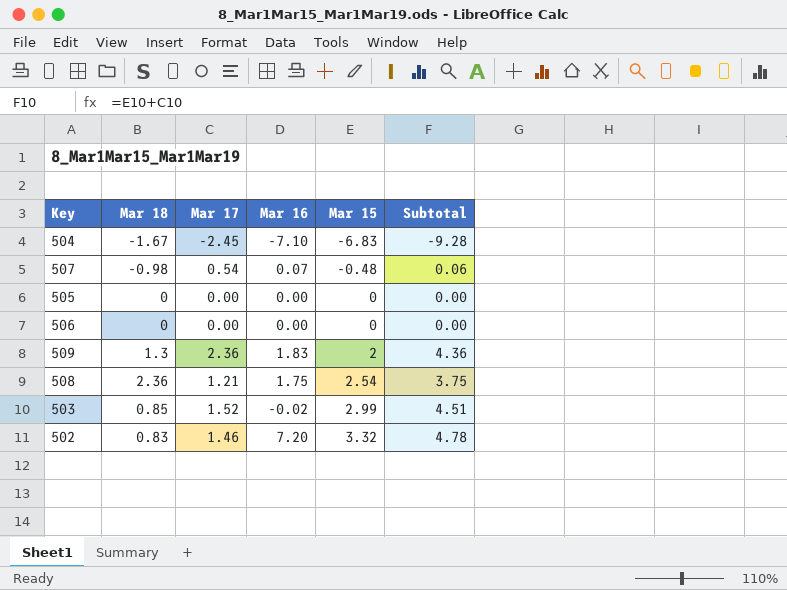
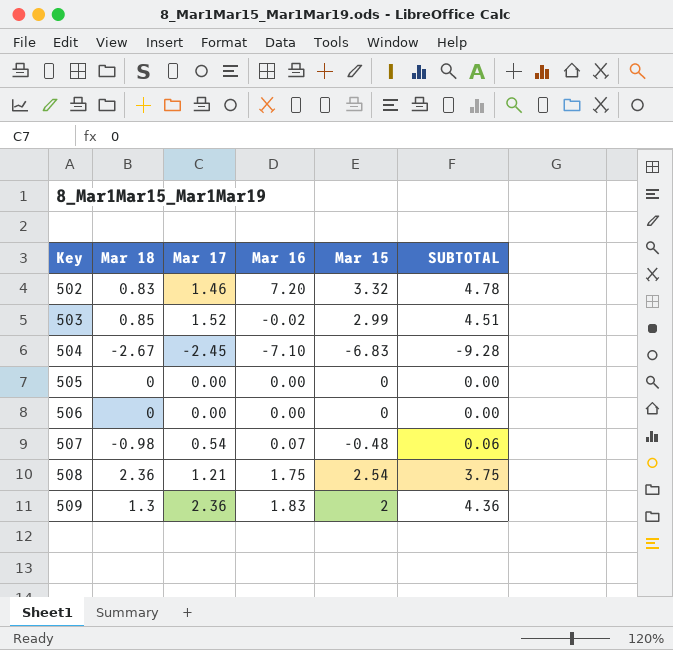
row order: Mar 15 ascending -> Key ascending
column name: Subtotal -> SUBTOTAL
504 | Mar 18: -1.67 -> -2.67

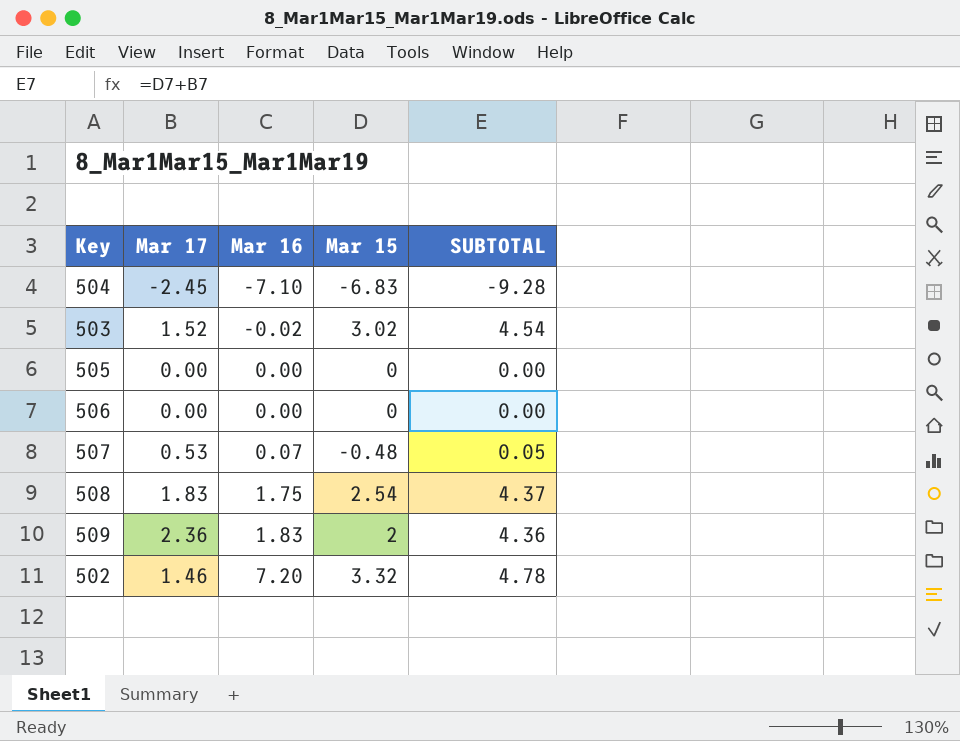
row order: Key ascending -> Mar 16 ascending
column Mar 18 | position: 2 -> none
503 | Mar 15: 2.99 -> 3.02
503 | SUBTOTAL: 4.51 -> 4.54
507 | Mar 17: 0.54 -> 0.53
507 | SUBTOTAL: 0.06 -> 0.05
508 | Mar 17: 1.21 -> 1.83
508 | SUBTOTAL: 3.75 -> 4.37

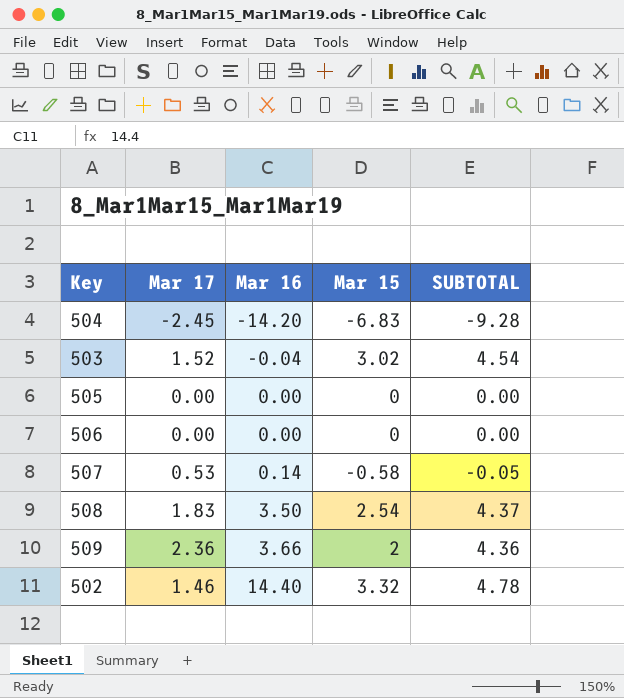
504 | Mar 16: -7.10 -> -14.20
503 | Mar 16: -0.02 -> -0.04
507 | Mar 16: 0.07 -> 0.14
507 | Mar 15: -0.48 -> -0.58
507 | SUBTOTAL: 0.05 -> -0.05
508 | Mar 16: 1.75 -> 3.50
509 | Mar 16: 1.83 -> 3.66
502 | Mar 16: 7.20 -> 14.40

